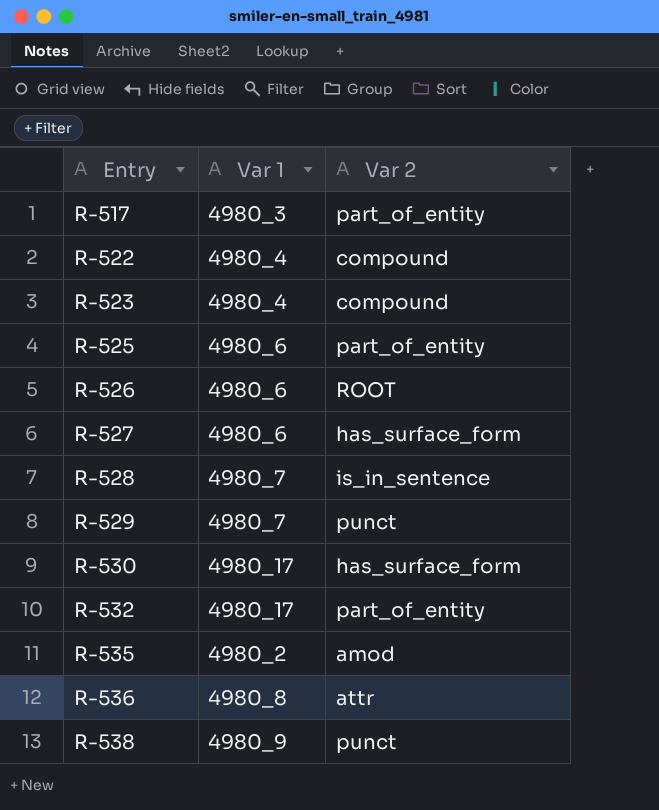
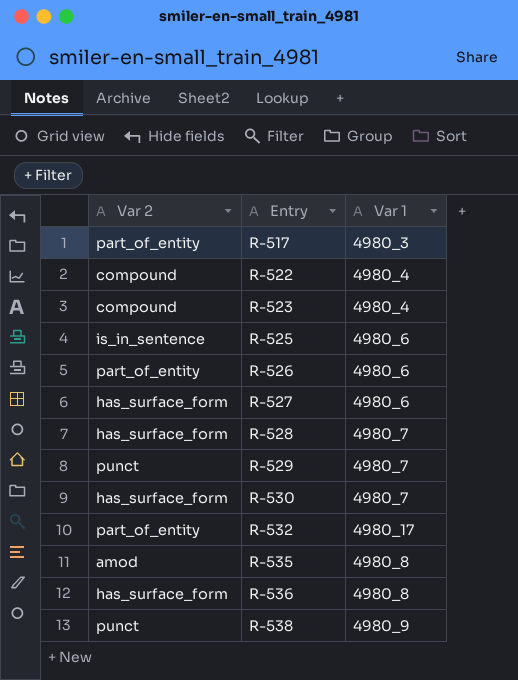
column Var 2 | position: 3 -> 1
R-525 | Var 2: part_of_entity -> is_in_sentence
R-526 | Var 2: ROOT -> part_of_entity
R-528 | Var 2: is_in_sentence -> has_surface_form
R-530 | Var 1: 4980_17 -> 4980_7
R-535 | Var 1: 4980_2 -> 4980_8
R-536 | Var 2: attr -> has_surface_form

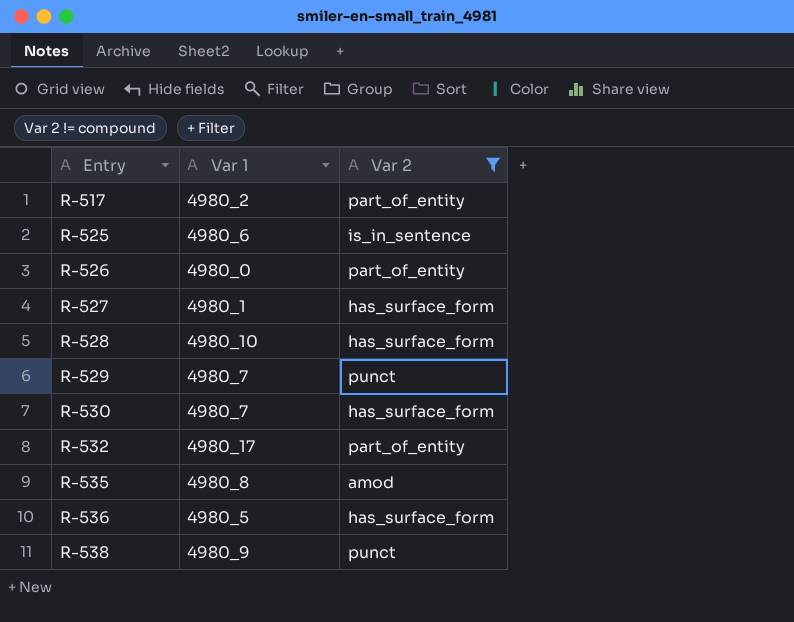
filter: none -> Var 2 != compound
column Var 2 | position: 1 -> 3
R-517 | Var 1: 4980_3 -> 4980_2
R-526 | Var 1: 4980_6 -> 4980_0
R-527 | Var 1: 4980_6 -> 4980_1
R-528 | Var 1: 4980_7 -> 4980_10
R-536 | Var 1: 4980_8 -> 4980_5

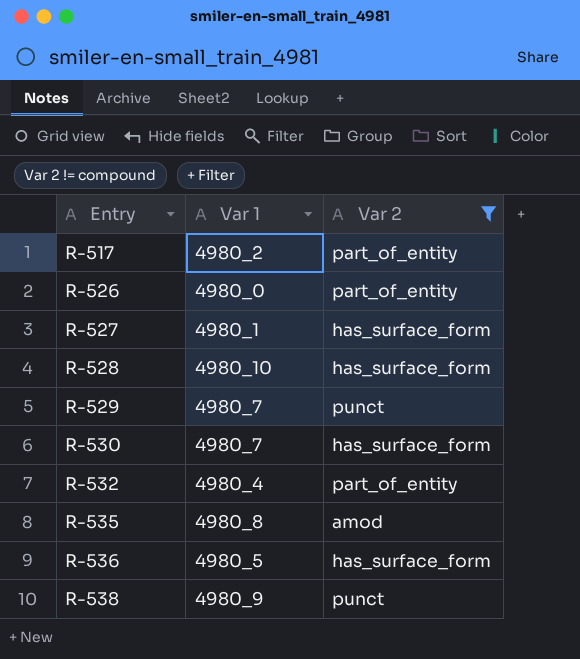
row R-525: 4980_6 | is_in_sentence -> none
R-532 | Var 1: 4980_17 -> 4980_4

